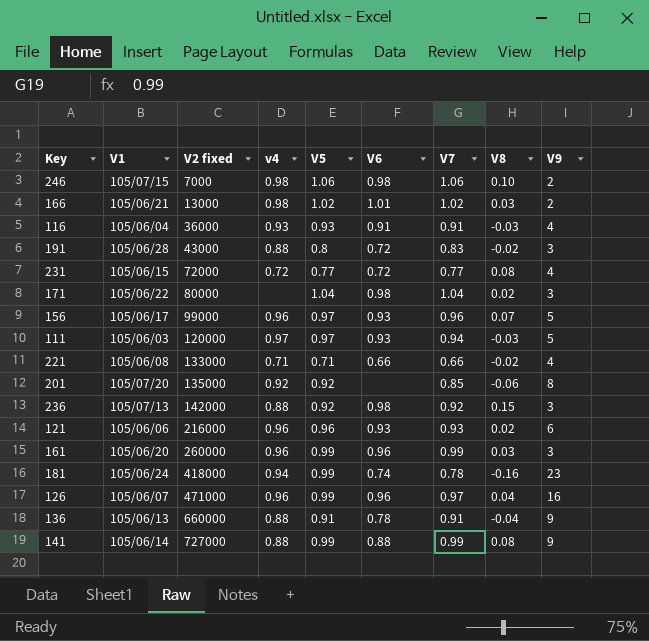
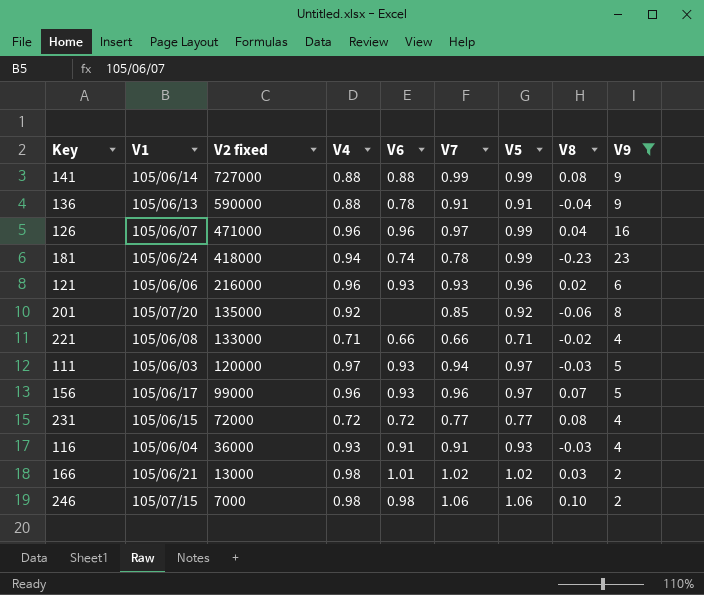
filter: none -> V9 != 3
row order: V2 fixed ascending -> V2 fixed descending
column name: v4 -> V4
column V5 | position: 5 -> 7
136 | V2 fixed: 660000 -> 590000
181 | V8: -0.16 -> -0.23

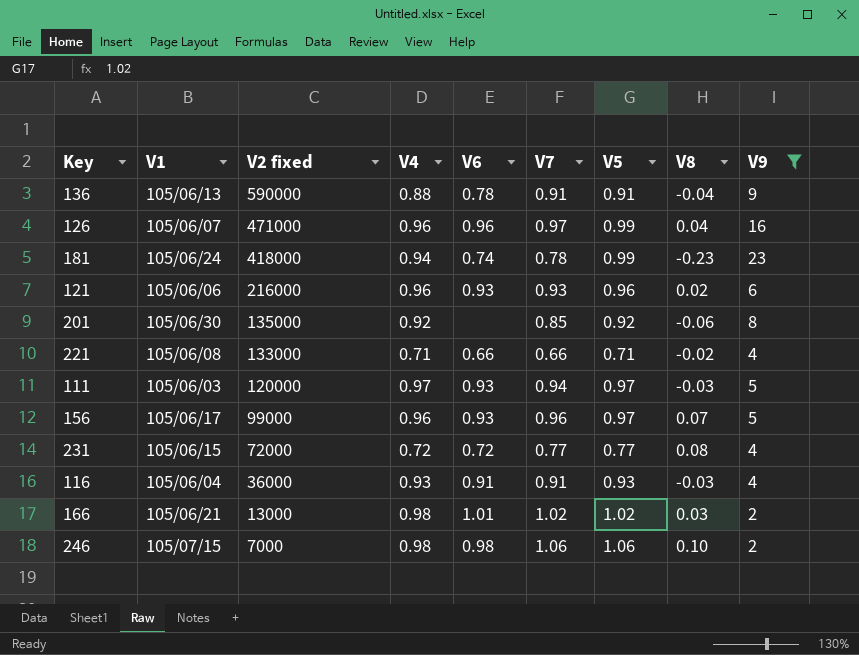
row 141: 105/06/14 | 727000 | 0.88 | 0.88 | 0.99 | 0.99 | 0.08 | 9 -> none
201 | V1: 105/07/20 -> 105/06/30

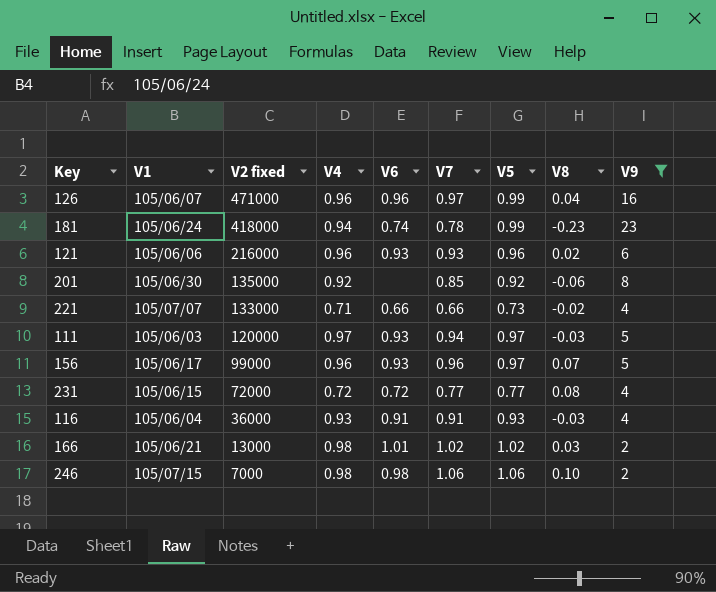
row 136: 105/06/13 | 590000 | 0.88 | 0.78 | 0.91 | 0.91 | -0.04 | 9 -> none
221 | V1: 105/06/08 -> 105/07/07
221 | V5: 0.71 -> 0.73

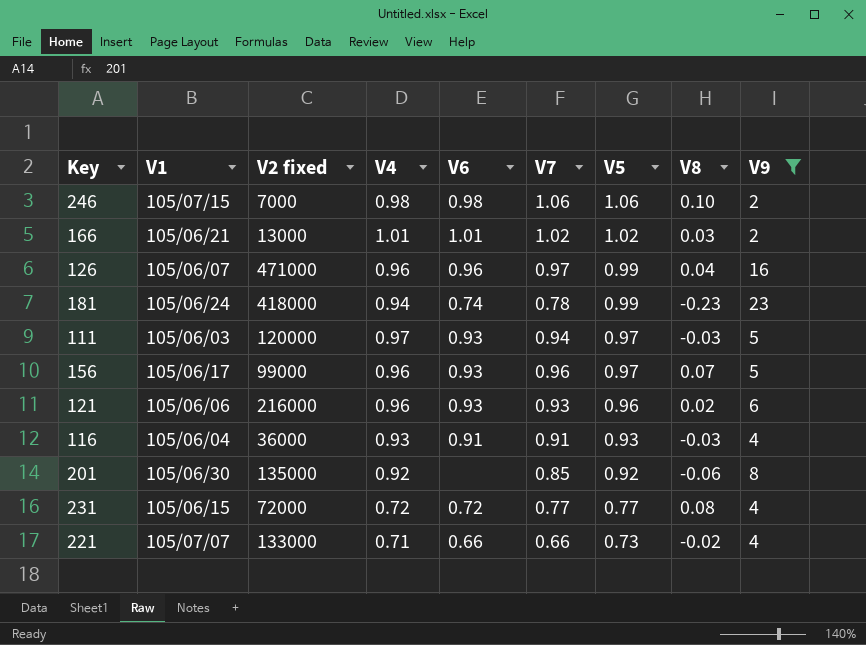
row order: V2 fixed descending -> V5 descending
166 | V4: 0.98 -> 1.01

